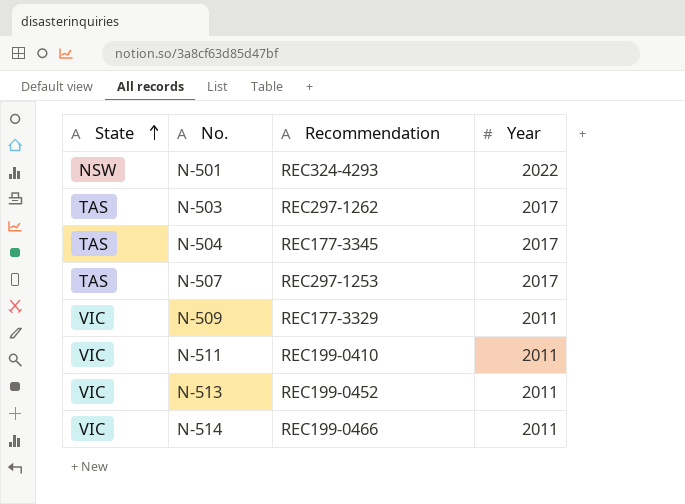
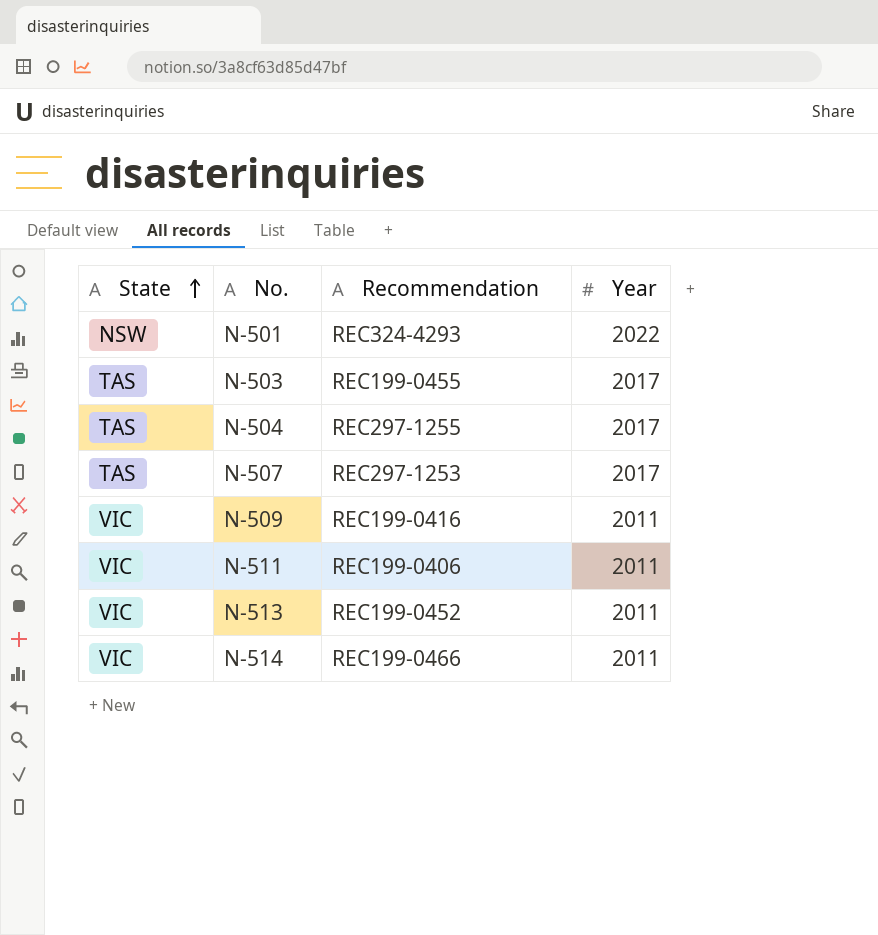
N-503 | Recommendation: REC297-1262 -> REC199-0455
N-504 | Recommendation: REC177-3345 -> REC297-1255
N-509 | Recommendation: REC177-3329 -> REC199-0416
N-511 | Recommendation: REC199-0410 -> REC199-0406

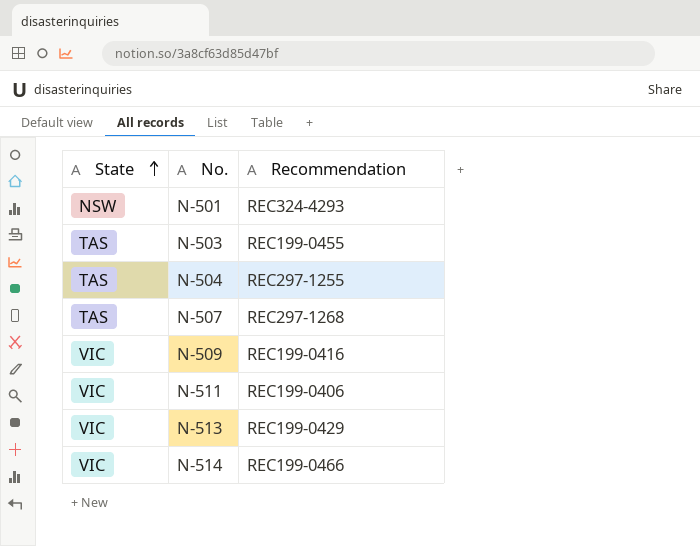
column Year | position: 4 -> none
N-507 | Recommendation: REC297-1253 -> REC297-1268
N-513 | Recommendation: REC199-0452 -> REC199-0429

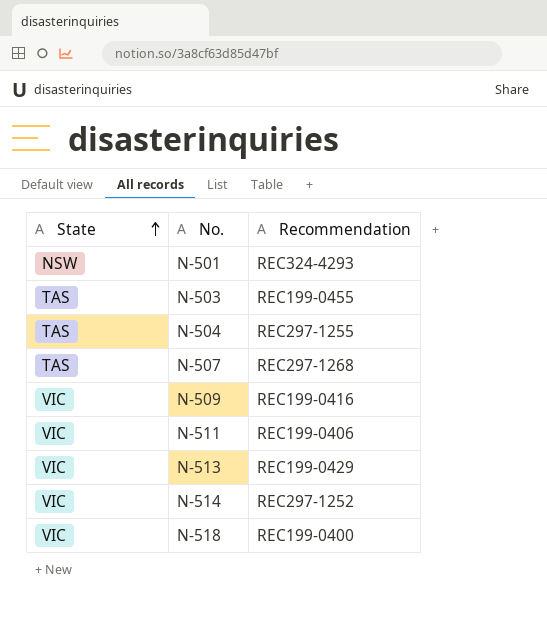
N-514 | Recommendation: REC199-0466 -> REC297-1252
row N-518: none -> VIC | REC199-0400

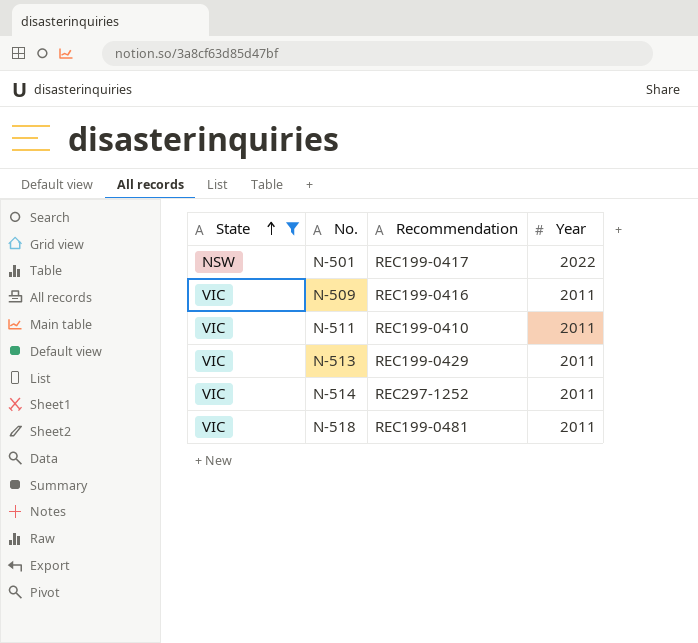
filter: none -> State != TAS
column Year | position: none -> 4
N-501 | Recommendation: REC324-4293 -> REC199-0417
N-511 | Recommendation: REC199-0406 -> REC199-0410
N-518 | Recommendation: REC199-0400 -> REC199-0481

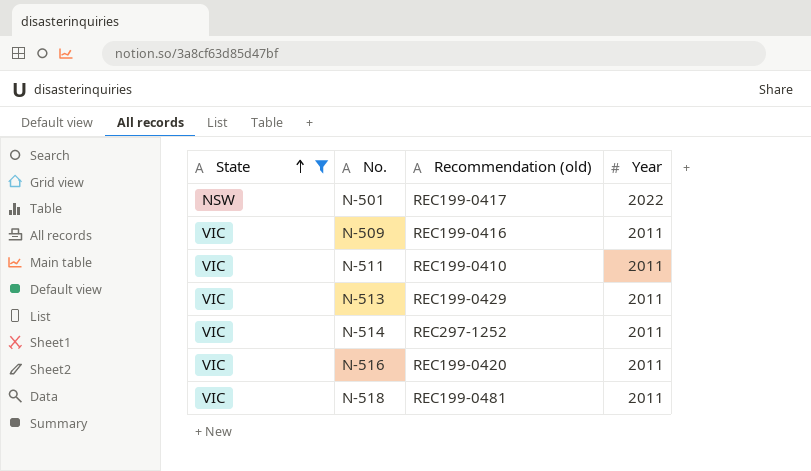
column name: Recommendation -> Recommendation (old)
row N-516: none -> VIC | REC199-0420 | 2011

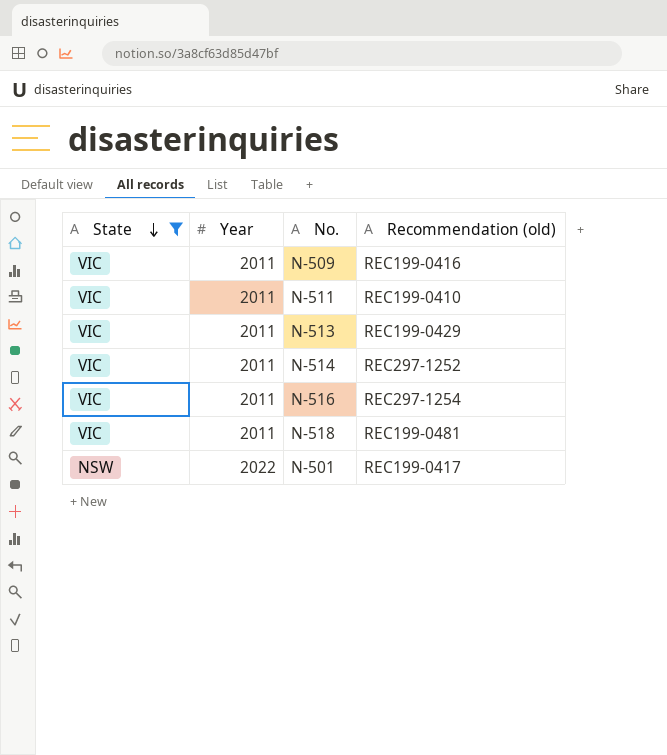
row order: State ascending -> State descending
column Year | position: 4 -> 2
N-516 | Recommendation (old): REC199-0420 -> REC297-1254

